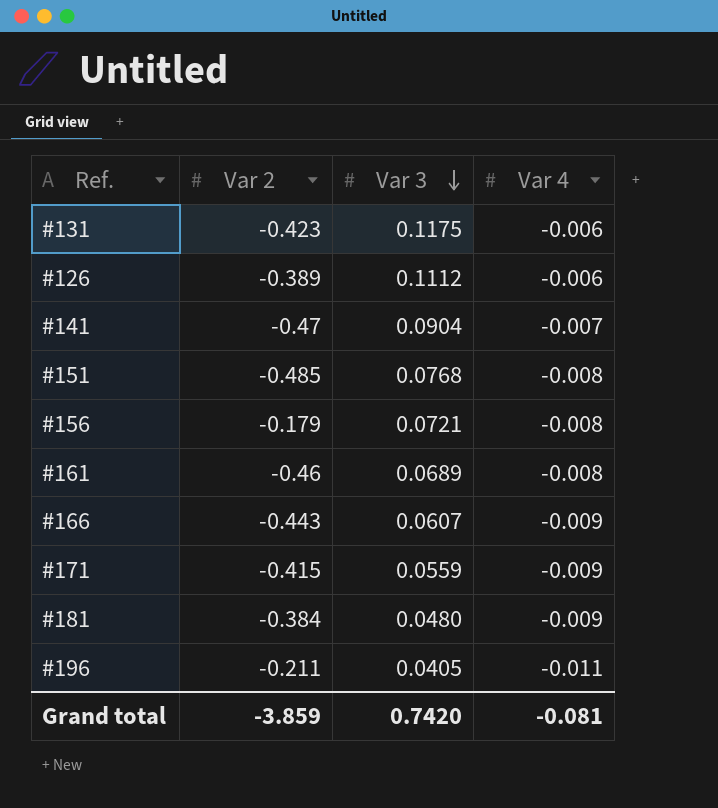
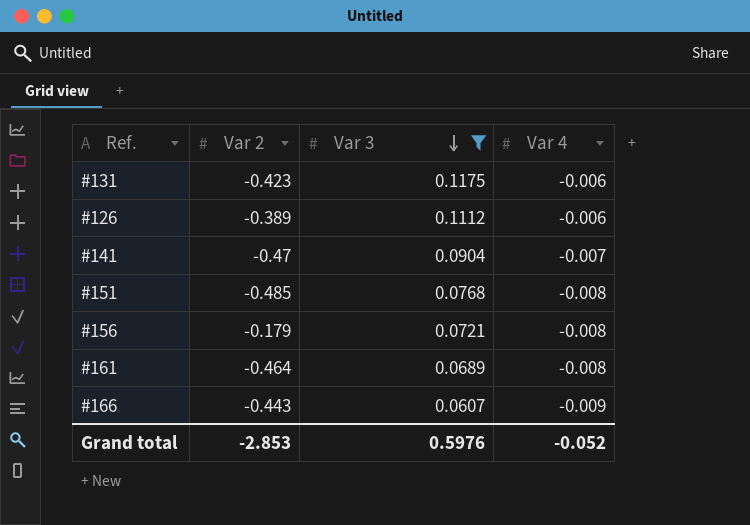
filter: none -> Var 3 >= 0.0607
#161 | Var 2: -0.46 -> -0.464
Grand total | Var 2: -3.859 -> -2.853
Grand total | Var 3: 0.7420 -> 0.5976
Grand total | Var 4: -0.081 -> -0.052

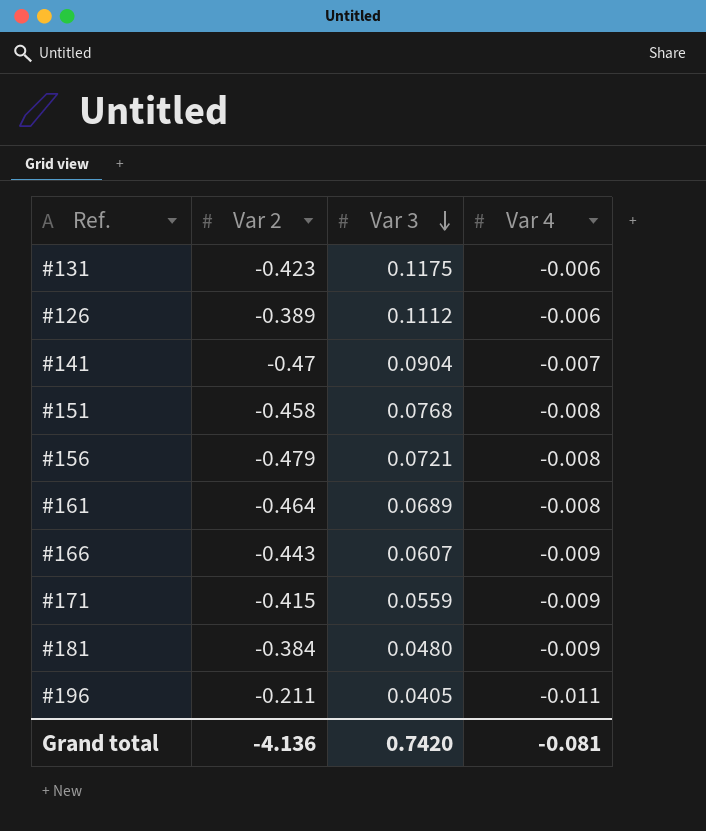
filter: Var 3 >= 0.0607 -> none
#151 | Var 2: -0.485 -> -0.458
#156 | Var 2: -0.179 -> -0.479
Grand total | Var 2: -2.853 -> -4.136
Grand total | Var 3: 0.5976 -> 0.7420
Grand total | Var 4: -0.052 -> -0.081

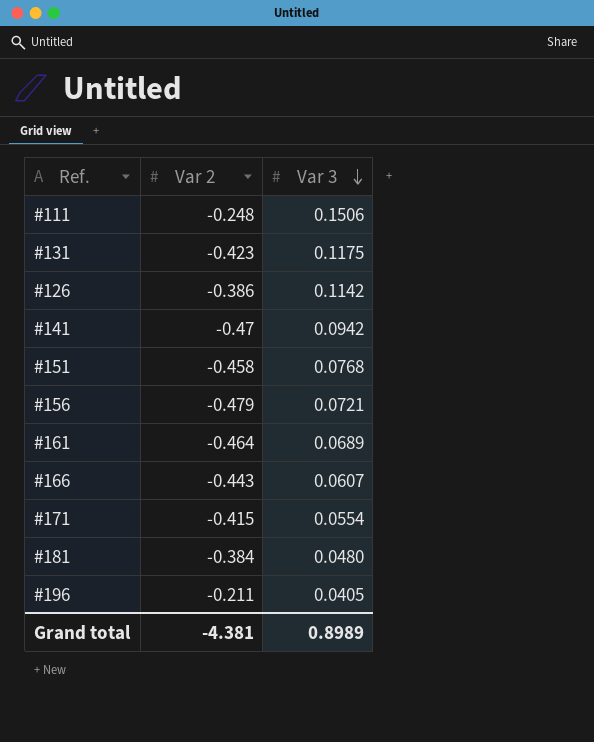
column Var 4 | position: 4 -> none
row #111: none -> -0.248 | 0.1506
#126 | Var 2: -0.389 -> -0.386
#126 | Var 3: 0.1112 -> 0.1142
#141 | Var 3: 0.0904 -> 0.0942
#171 | Var 3: 0.0559 -> 0.0554
Grand total | Var 2: -4.136 -> -4.381
Grand total | Var 3: 0.7420 -> 0.8989

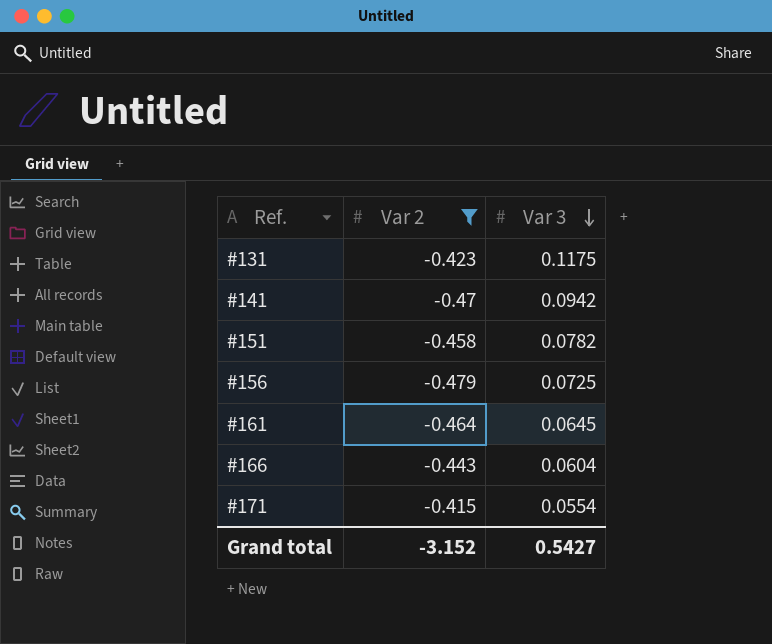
filter: none -> Var 2 <= -0.415
#151 | Var 3: 0.0768 -> 0.0782
#156 | Var 3: 0.0721 -> 0.0725
#161 | Var 3: 0.0689 -> 0.0645
#166 | Var 3: 0.0607 -> 0.0604
Grand total | Var 2: -4.381 -> -3.152
Grand total | Var 3: 0.8989 -> 0.5427

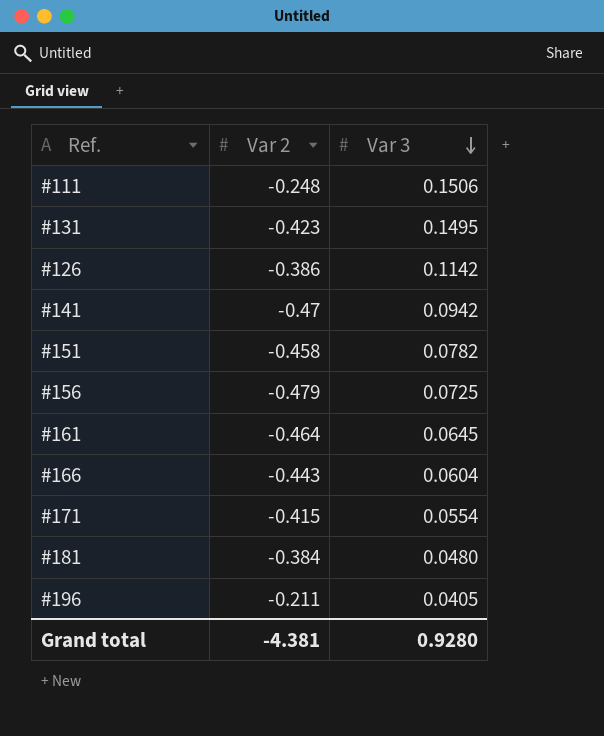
filter: Var 2 <= -0.415 -> none
#131 | Var 3: 0.1175 -> 0.1495
Grand total | Var 2: -3.152 -> -4.381
Grand total | Var 3: 0.5427 -> 0.9280

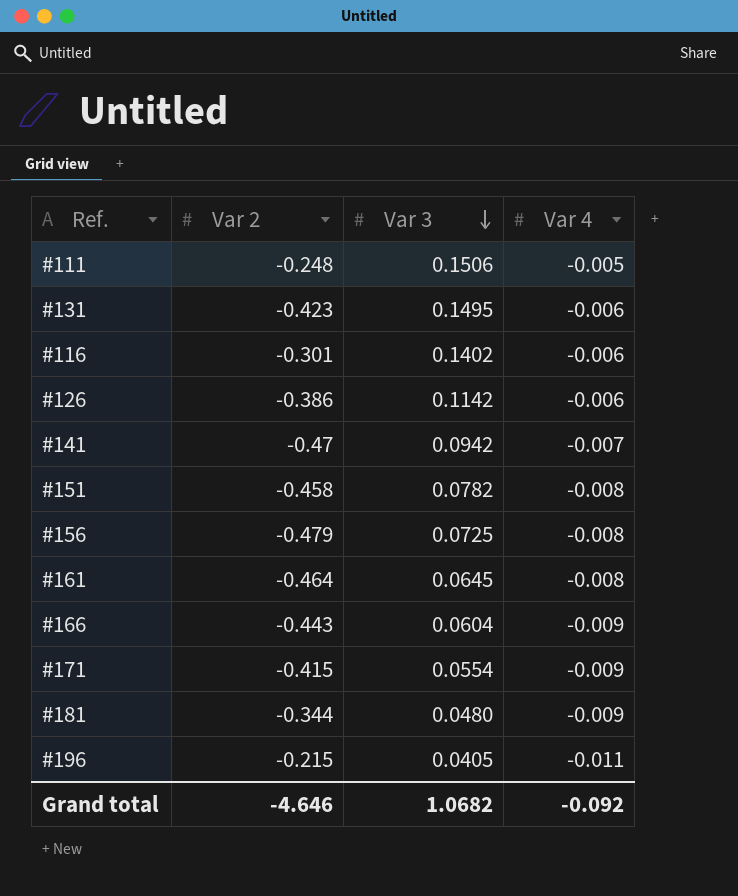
column Var 4 | position: none -> 4
row #116: none -> -0.301 | 0.1402 | -0.006
#181 | Var 2: -0.384 -> -0.344
#196 | Var 2: -0.211 -> -0.215
Grand total | Var 2: -4.381 -> -4.646
Grand total | Var 3: 0.9280 -> 1.0682

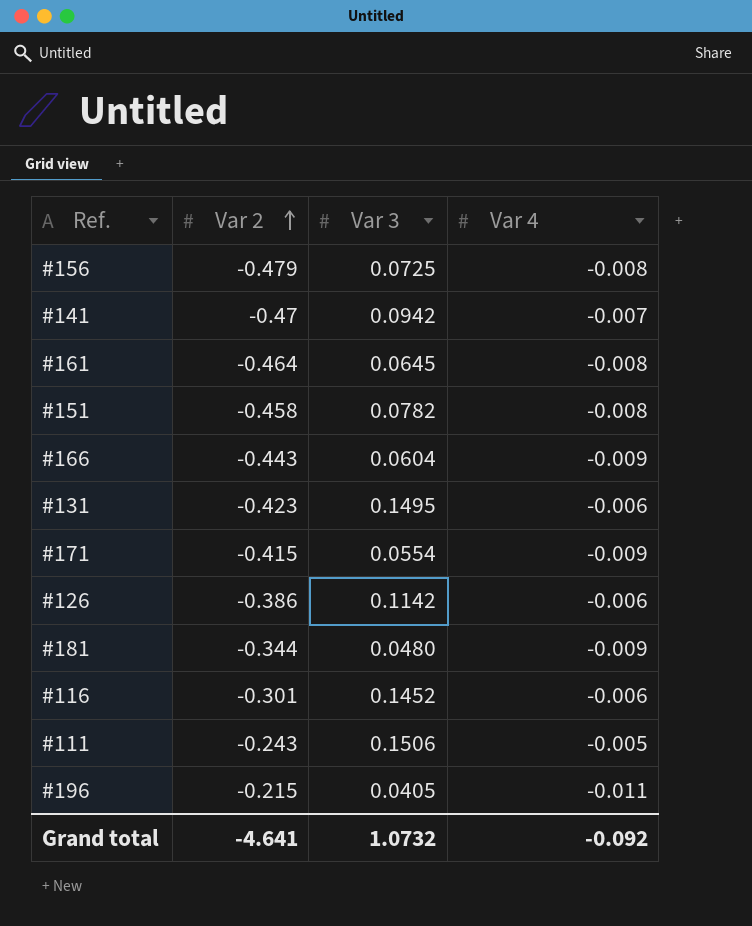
row order: Var 3 descending -> Var 2 ascending
#116 | Var 3: 0.1402 -> 0.1452
#111 | Var 2: -0.248 -> -0.243
Grand total | Var 2: -4.646 -> -4.641
Grand total | Var 3: 1.0682 -> 1.0732

